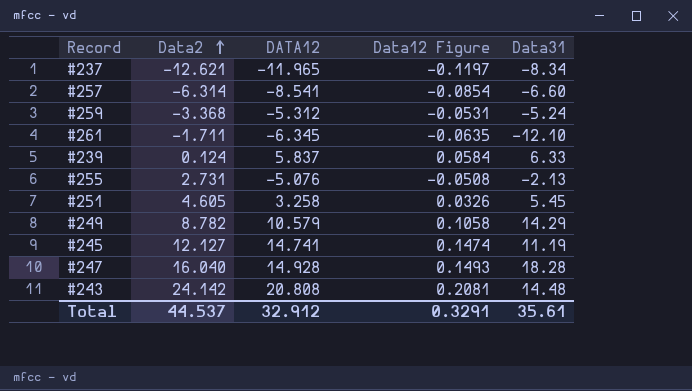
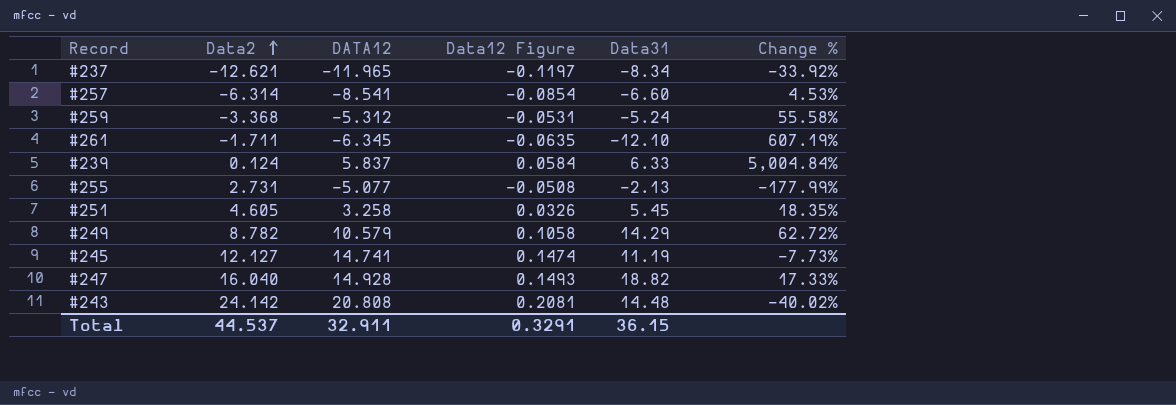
column Change % | formula: none -> ([Data31] - [Data2]) / [Data2]
#255 | DATA12: -5.076 -> -5.077
#247 | Data31: 18.28 -> 18.82
Total | DATA12: 32.912 -> 32.911
Total | Data31: 35.61 -> 36.15

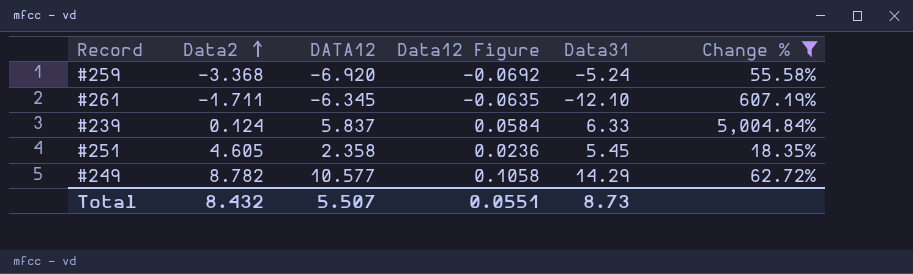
filter: none -> Change % >= 18.35%
#259 | DATA12: -5.312 -> -6.920
#259 | Data12 Figure: -0.0531 -> -0.0692
#251 | DATA12: 3.258 -> 2.358
#251 | Data12 Figure: 0.0326 -> 0.0236
#249 | DATA12: 10.579 -> 10.577
Total | Data2: 44.537 -> 8.432
Total | DATA12: 32.911 -> 5.507
Total | Data12 Figure: 0.3291 -> 0.0551
Total | Data31: 36.15 -> 8.73

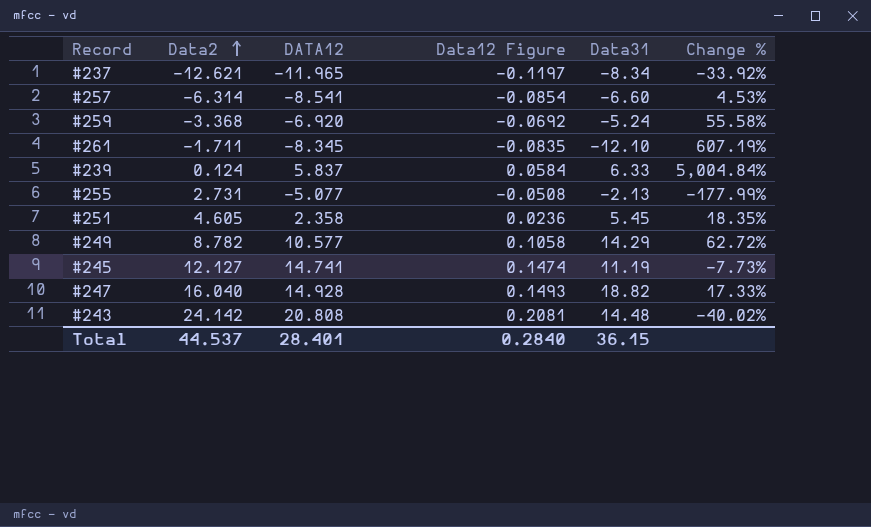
filter: Change % >= 18.35% -> none
#261 | DATA12: -6.345 -> -8.345
#261 | Data12 Figure: -0.0635 -> -0.0835
Total | Data2: 8.432 -> 44.537
Total | DATA12: 5.507 -> 28.401
Total | Data12 Figure: 0.0551 -> 0.2840
Total | Data31: 8.73 -> 36.15

